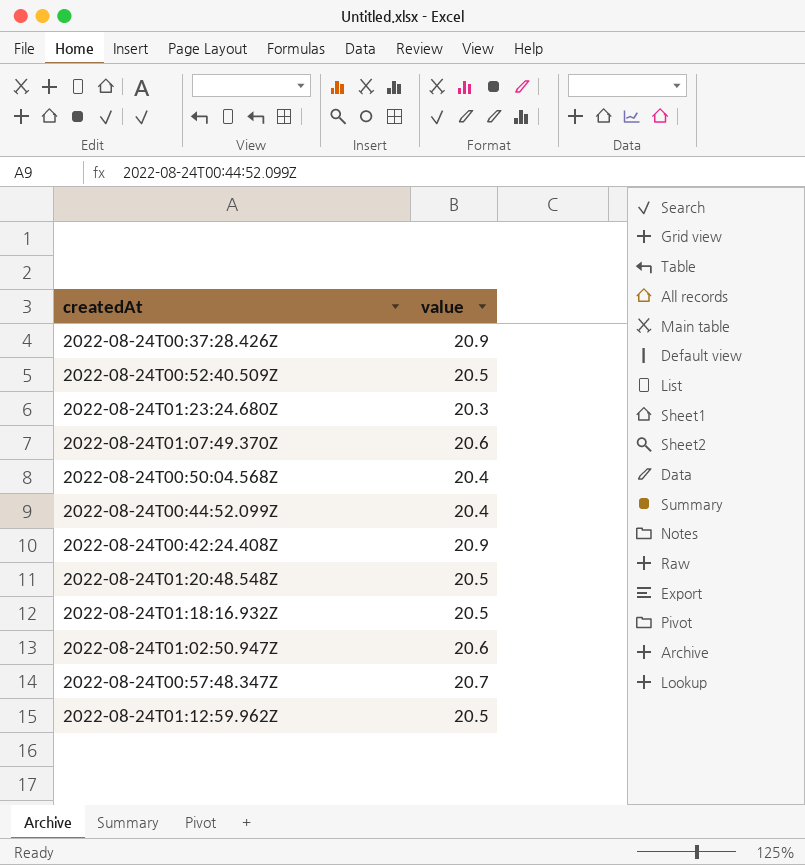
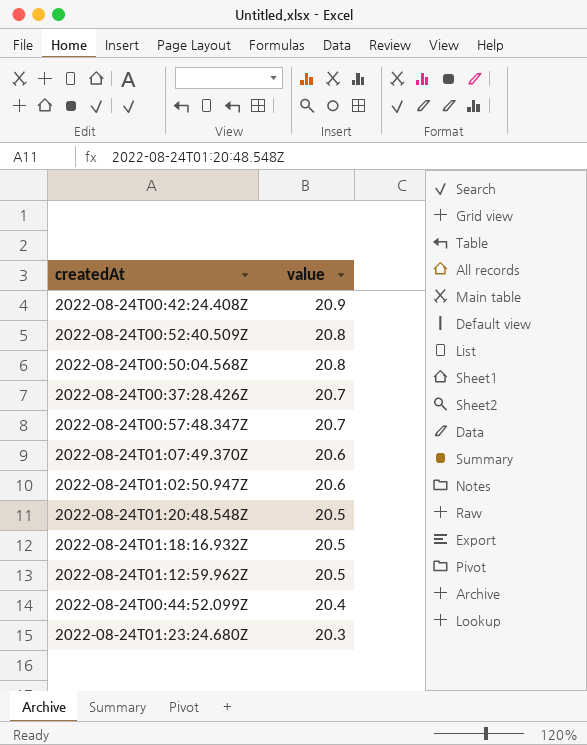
row order: none -> value descending
2022-08-24T00:52:40.509Z | value: 20.5 -> 20.8
2022-08-24T00:50:04.568Z | value: 20.4 -> 20.8
2022-08-24T00:37:28.426Z | value: 20.9 -> 20.7

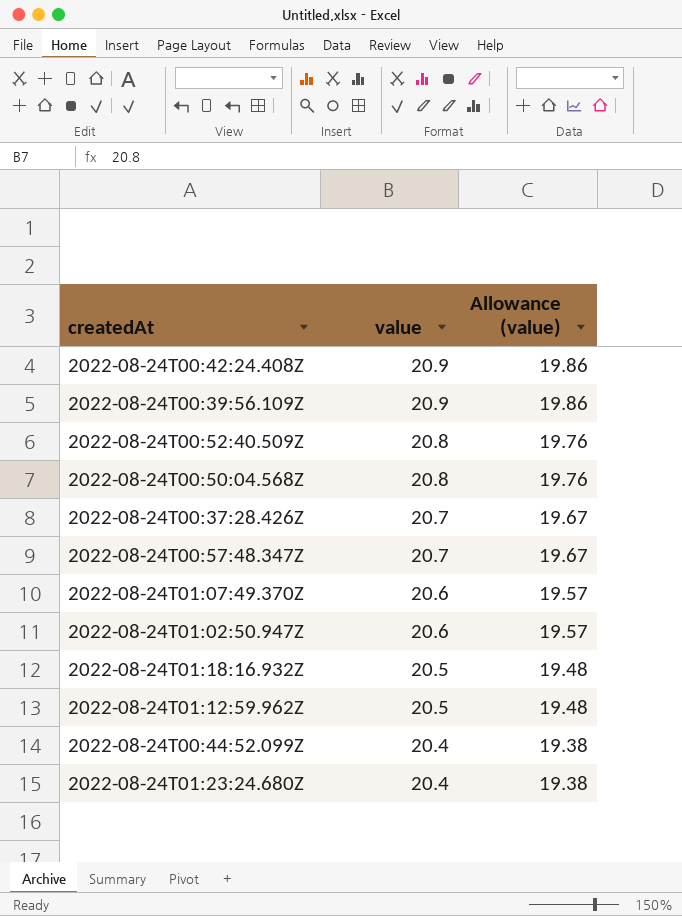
column Allowance (value) | formula: none -> [value] * 0.95
row 2022-08-24T01:20:48.548Z: 20.5 -> none
row 2022-08-24T00:39:56.109Z: none -> 20.9 | 19.86
2022-08-24T01:23:24.680Z | value: 20.3 -> 20.4

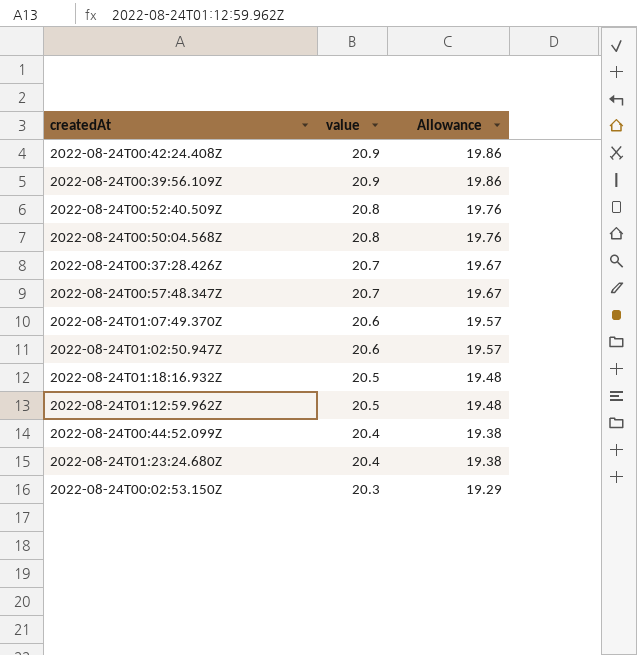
column name: Allowance (value) -> Allowance
row 2022-08-24T00:02:53.150Z: none -> 20.3 | 19.29

